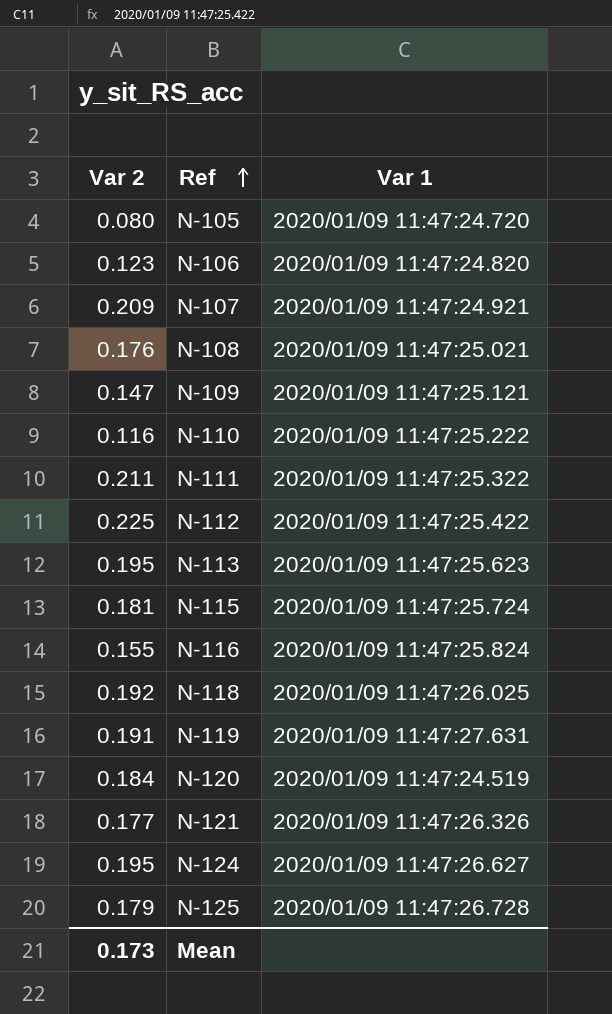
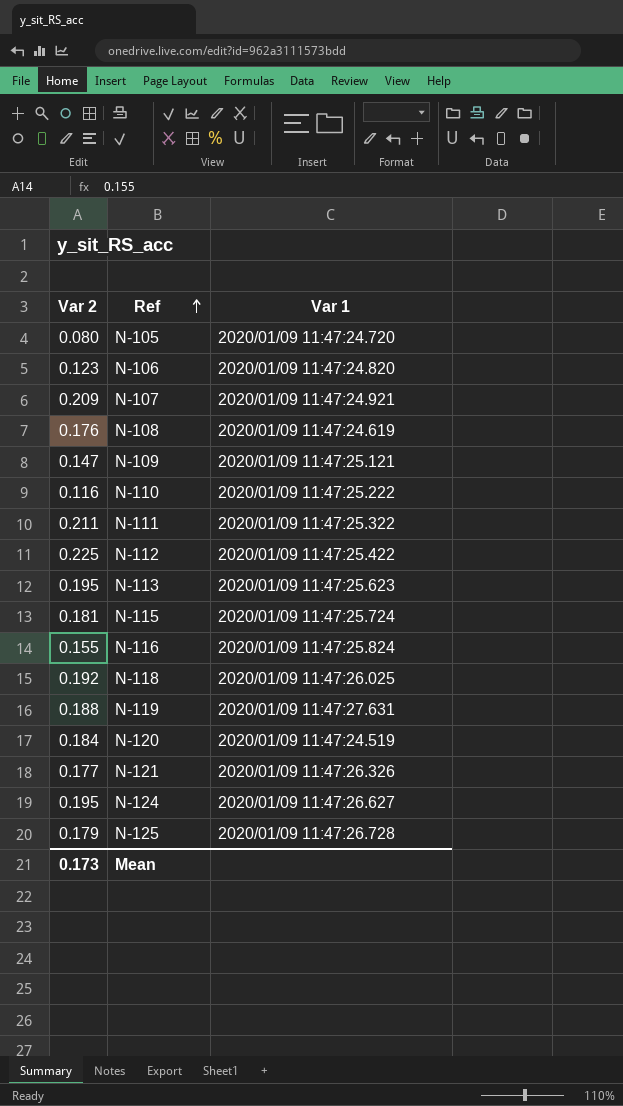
N-108 | Var 1: 2020/01/09 11:47:25.021 -> 2020/01/09 11:47:24.619
N-119 | Var 2: 0.191 -> 0.188

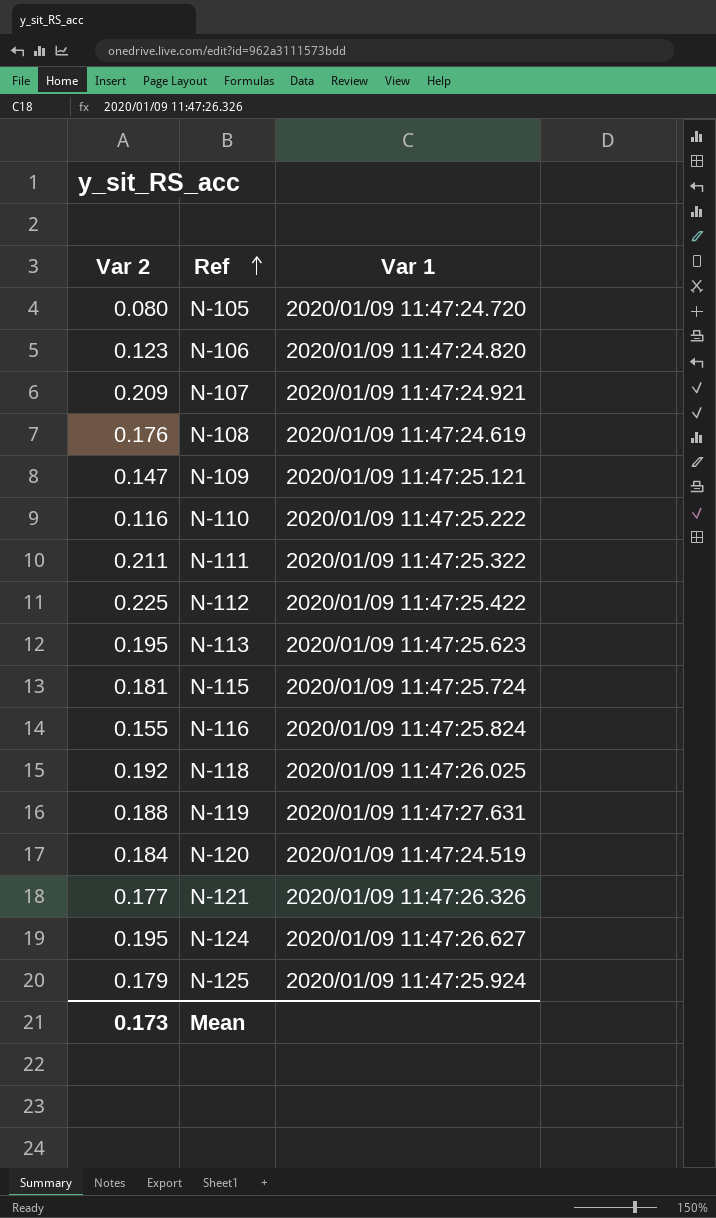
N-125 | Var 1: 2020/01/09 11:47:26.728 -> 2020/01/09 11:47:25.924

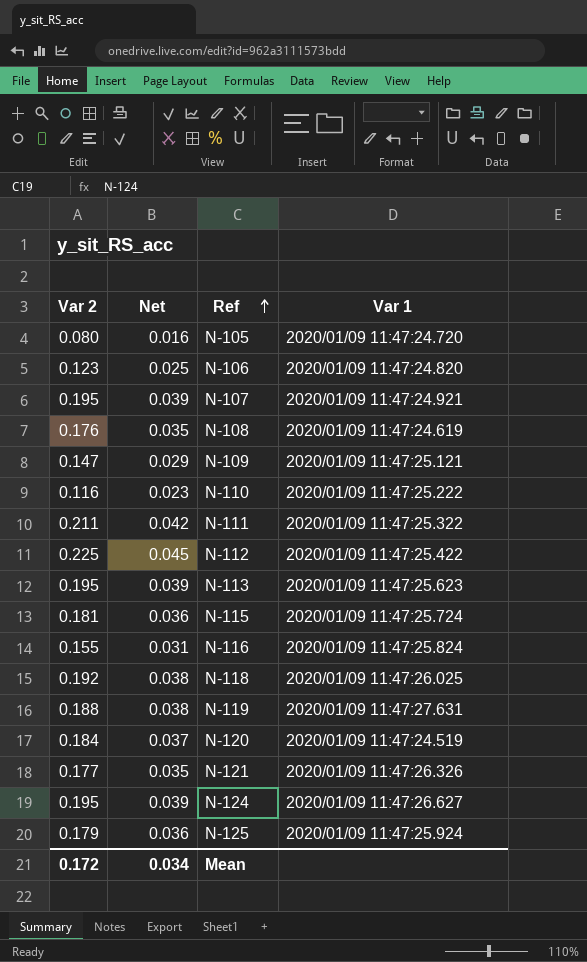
column Net | formula: none -> [Var 2] * 0.2
N-107 | Var 2: 0.209 -> 0.195
Mean | Var 2: 0.173 -> 0.172

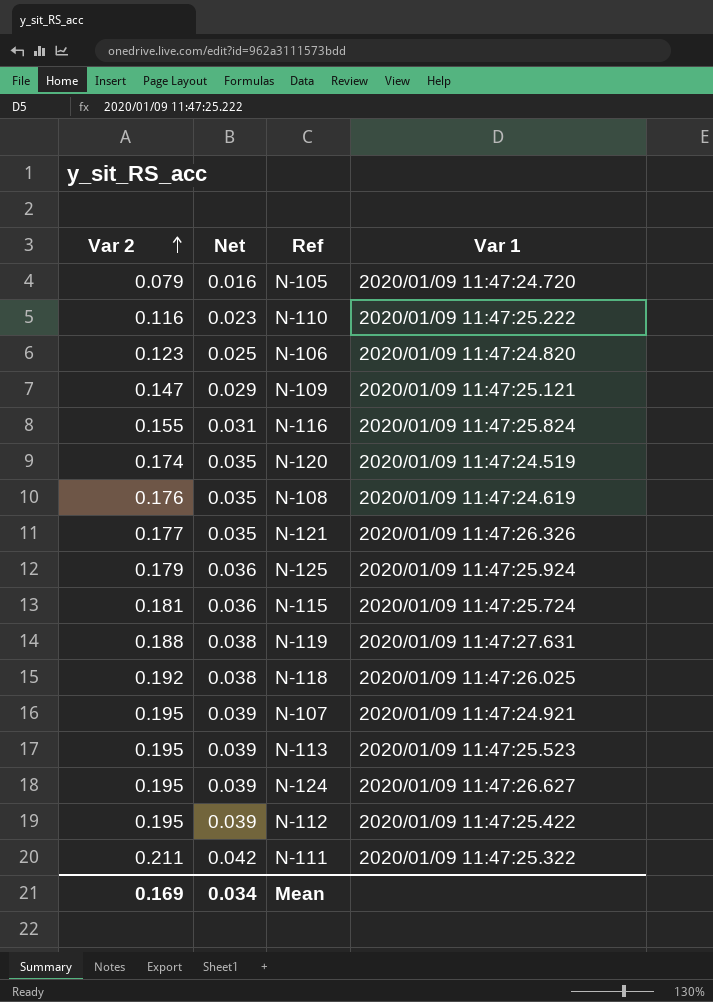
row order: Ref ascending -> Var 2 ascending
N-105 | Var 2: 0.080 -> 0.079
N-120 | Var 2: 0.184 -> 0.174
N-120 | Net: 0.037 -> 0.035
N-113 | Var 1: 2020/01/09 11:47:25.623 -> 2020/01/09 11:47:25.523
N-112 | Var 2: 0.225 -> 0.195
N-112 | Net: 0.045 -> 0.039
Mean | Var 2: 0.172 -> 0.169

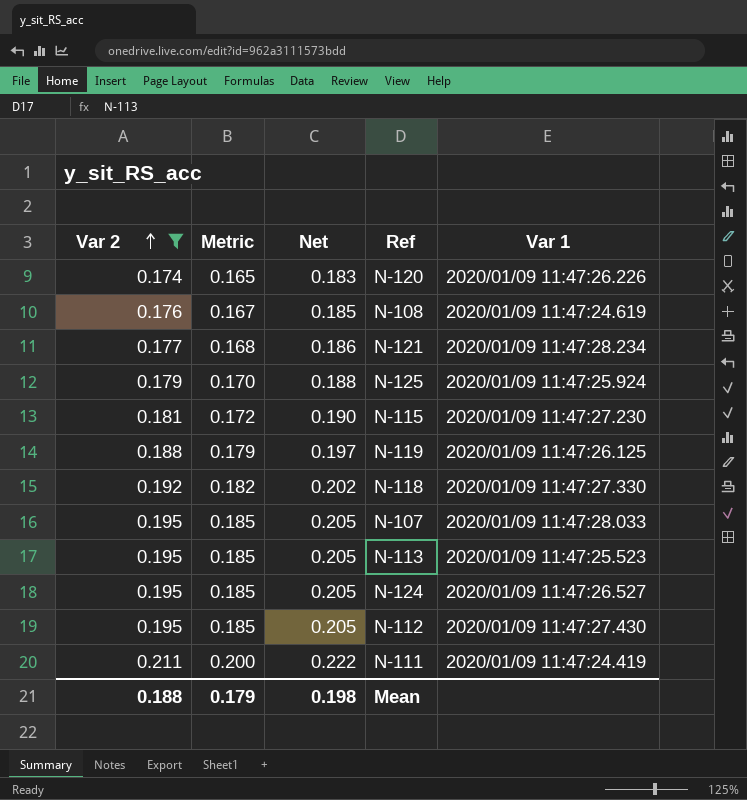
filter: none -> Var 2 >= 0.174
column Metric | formula: none -> [Var 2] * 0.95
column Net | formula: [Var 2] * 0.2 -> [Var 2] * 1.05
N-120 | Var 1: 2020/01/09 11:47:24.519 -> 2020/01/09 11:47:26.226
N-121 | Var 1: 2020/01/09 11:47:26.326 -> 2020/01/09 11:47:28.234
N-115 | Var 1: 2020/01/09 11:47:25.724 -> 2020/01/09 11:47:27.230
N-119 | Var 1: 2020/01/09 11:47:27.631 -> 2020/01/09 11:47:26.125
N-118 | Var 1: 2020/01/09 11:47:26.025 -> 2020/01/09 11:47:27.330
N-107 | Var 1: 2020/01/09 11:47:24.921 -> 2020/01/09 11:47:28.033
N-124 | Var 1: 2020/01/09 11:47:26.627 -> 2020/01/09 11:47:26.527
N-112 | Var 1: 2020/01/09 11:47:25.422 -> 2020/01/09 11:47:27.430
N-111 | Var 1: 2020/01/09 11:47:25.322 -> 2020/01/09 11:47:24.419
Mean | Var 2: 0.169 -> 0.188
Mean | Net: 0.034 -> 0.198

